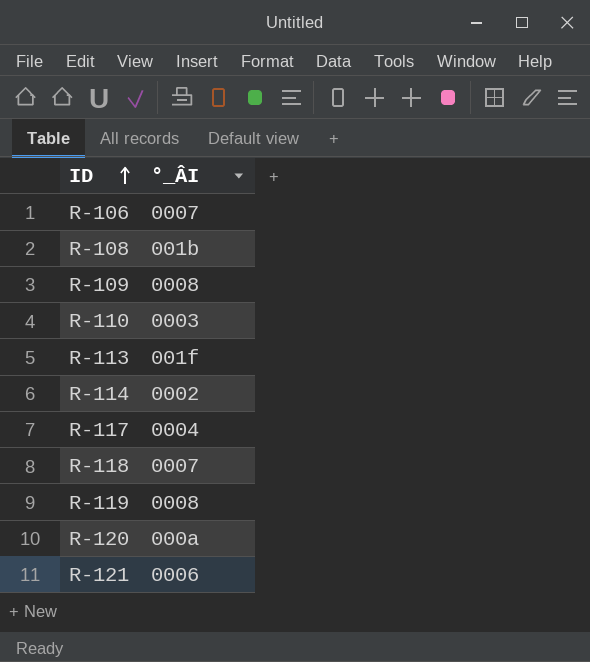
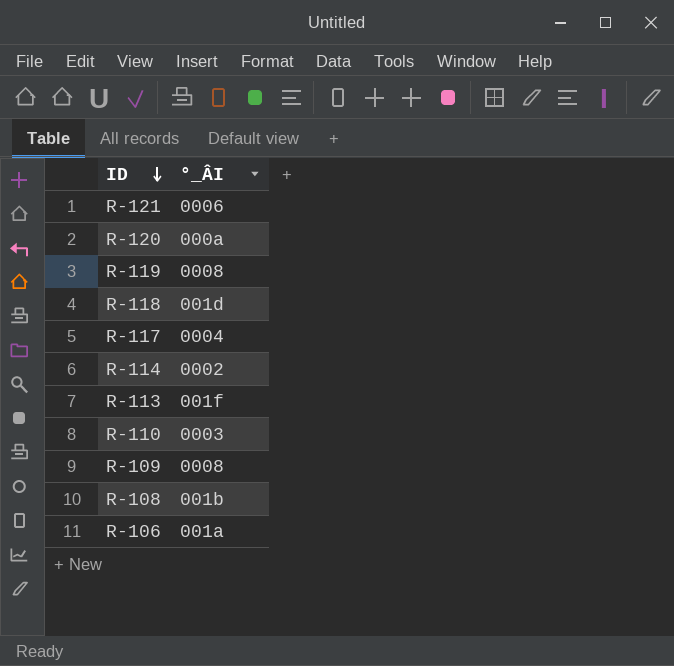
row order: ID ascending -> ID descending
R-118 | °_ÂI: 0007 -> 001d
R-106 | °_ÂI: 0007 -> 001a

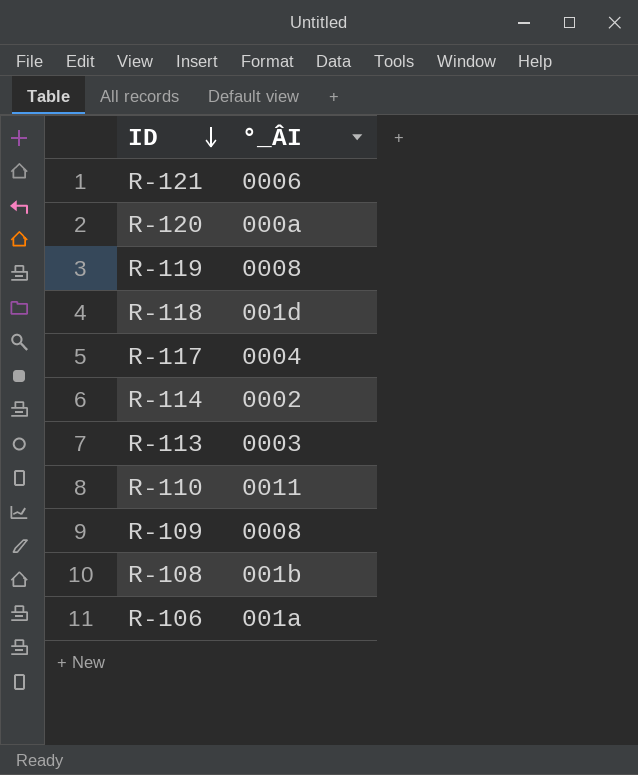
R-113 | °_ÂI: 001f -> 0003
R-110 | °_ÂI: 0003 -> 0011

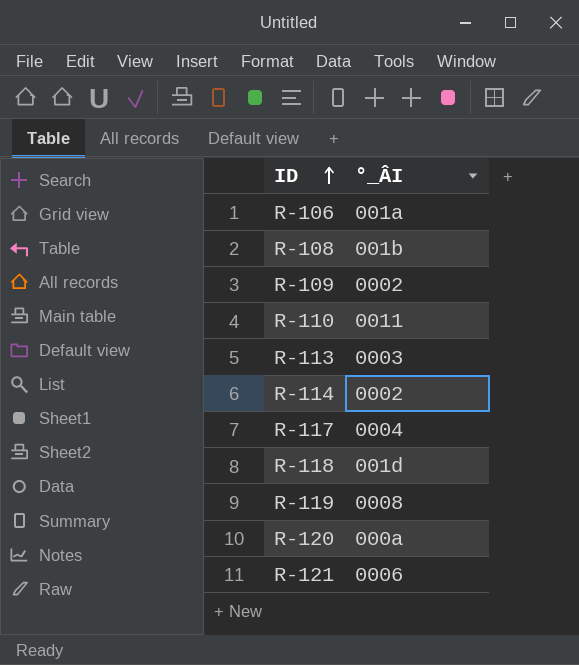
row order: ID descending -> ID ascending
R-109 | °_ÂI: 0008 -> 0002

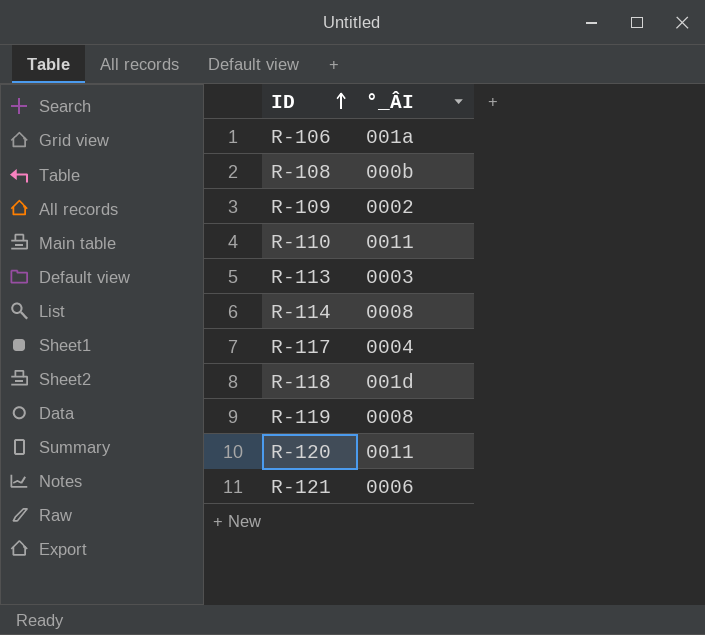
R-108 | °_ÂI: 001b -> 000b
R-114 | °_ÂI: 0002 -> 0008
R-120 | °_ÂI: 000a -> 0011

